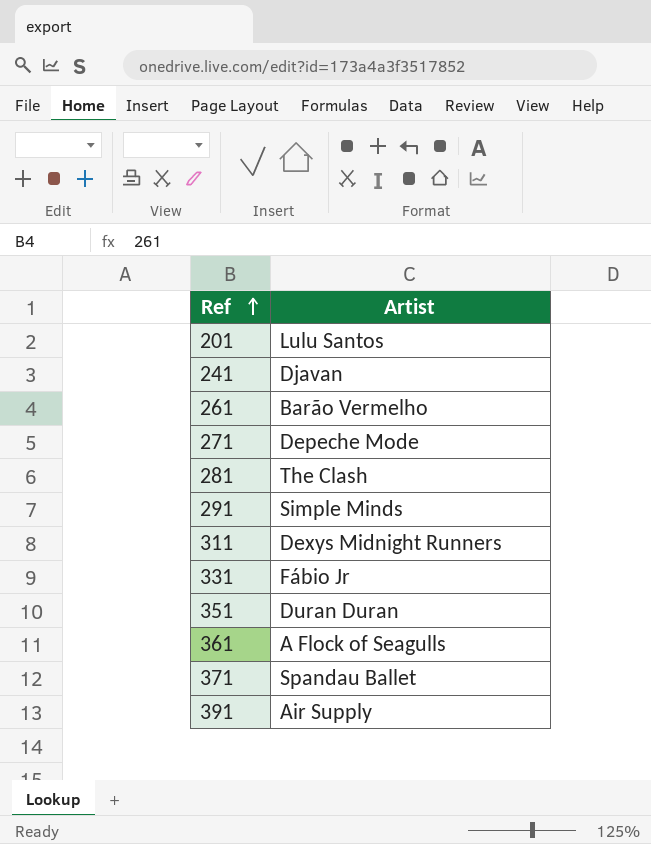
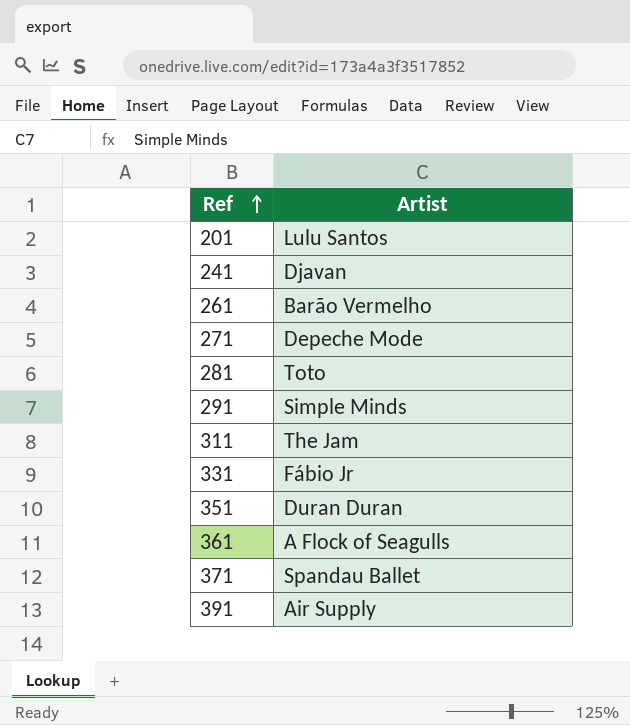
281 | Artist: The Clash -> Toto
311 | Artist: Dexys Midnight Runners -> The Jam

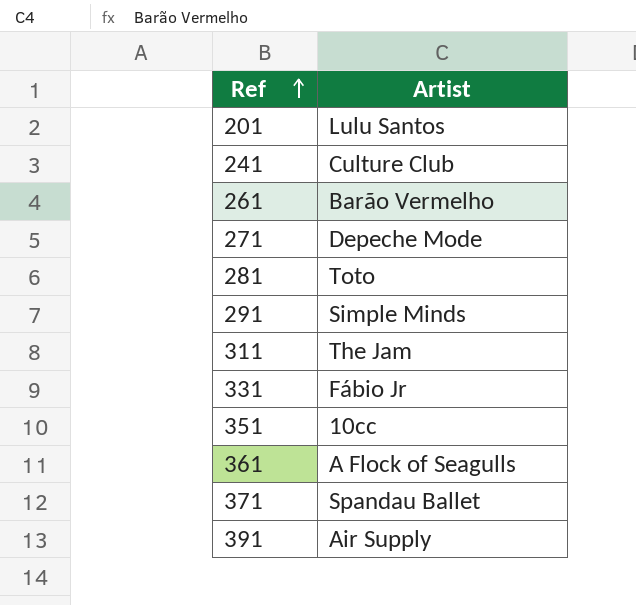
241 | Artist: Djavan -> Culture Club
351 | Artist: Duran Duran -> 10cc

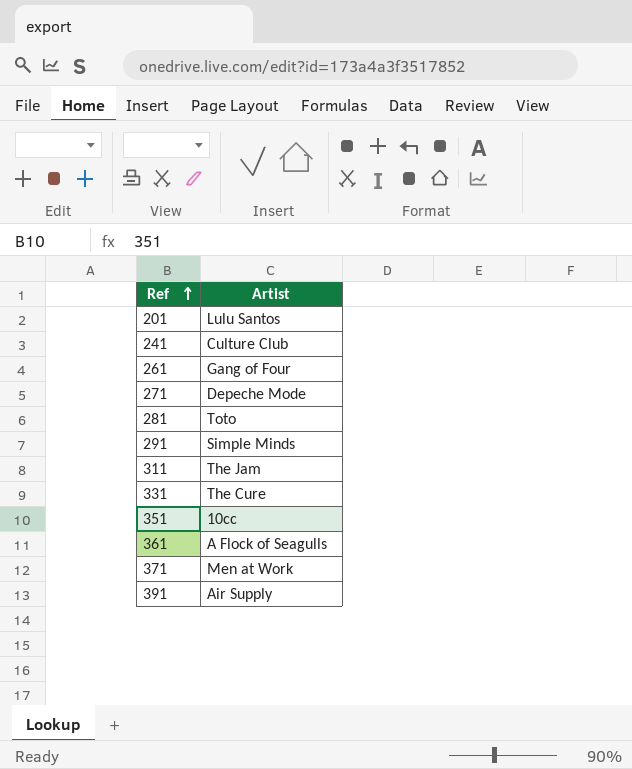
261 | Artist: Barão Vermelho -> Gang of Four
331 | Artist: Fábio Jr -> The Cure
371 | Artist: Spandau Ballet -> Men at Work

